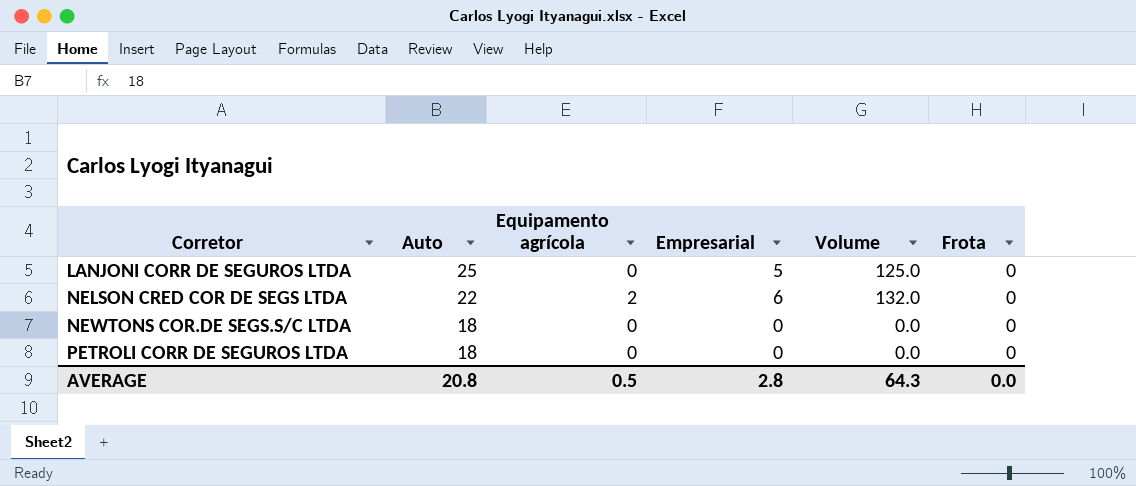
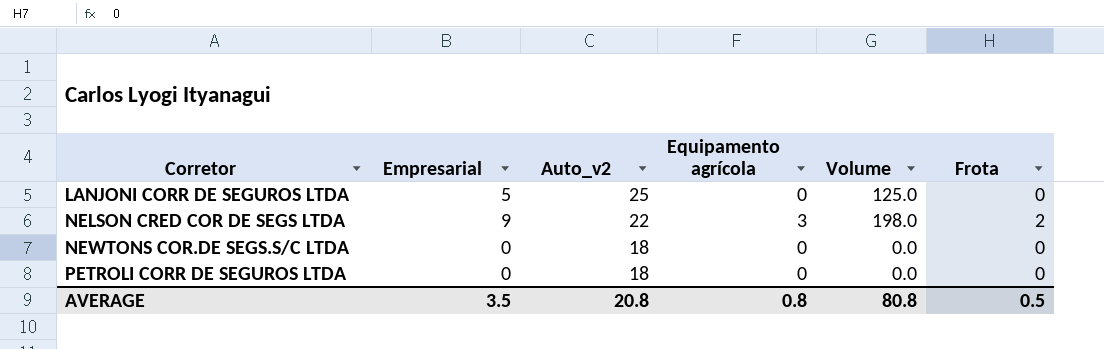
column Empresarial | position: 4 -> 2
column name: Auto -> Auto_v2
NELSON CRED COR DE SEGS LTDA | Empresarial: 6 -> 9
NELSON CRED COR DE SEGS LTDA | Equipamento agrícola: 2 -> 3
NELSON CRED COR DE SEGS LTDA | Volume: 132.0 -> 198.0
NELSON CRED COR DE SEGS LTDA | Frota: 0 -> 2
AVERAGE | Empresarial: 2.8 -> 3.5
AVERAGE | Equipamento agrícola: 0.5 -> 0.8
AVERAGE | Volume: 64.3 -> 80.8
AVERAGE | Frota: 0.0 -> 0.5

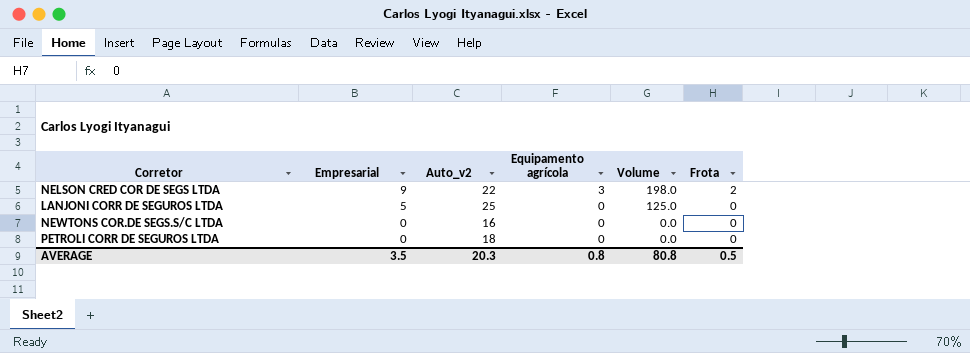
row order: Corretor ascending -> Empresarial descending
NEWTONS COR.DE SEGS.S/C LTDA | Auto_v2: 18 -> 16
AVERAGE | Auto_v2: 20.8 -> 20.3

